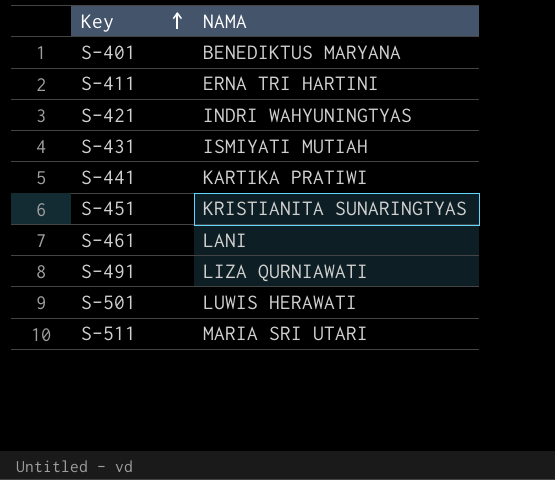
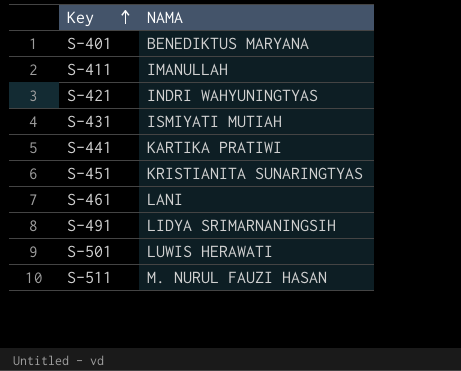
S-411 | NAMA: ERNA TRI HARTINI -> IMANULLAH
S-491 | NAMA: LIZA QURNIAWATI -> LIDYA SRIMARNANINGSIH
S-511 | NAMA: MARIA SRI UTARI -> M. NURUL FAUZI HASAN

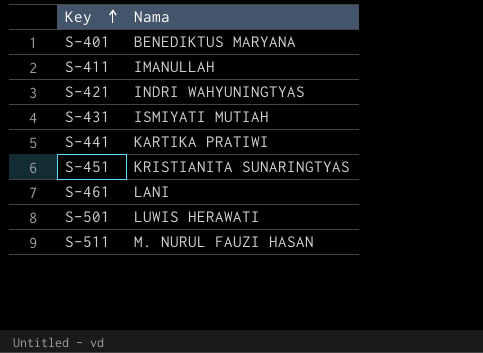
column name: NAMA -> Nama
row S-491: LIDYA SRIMARNANINGSIH -> none

